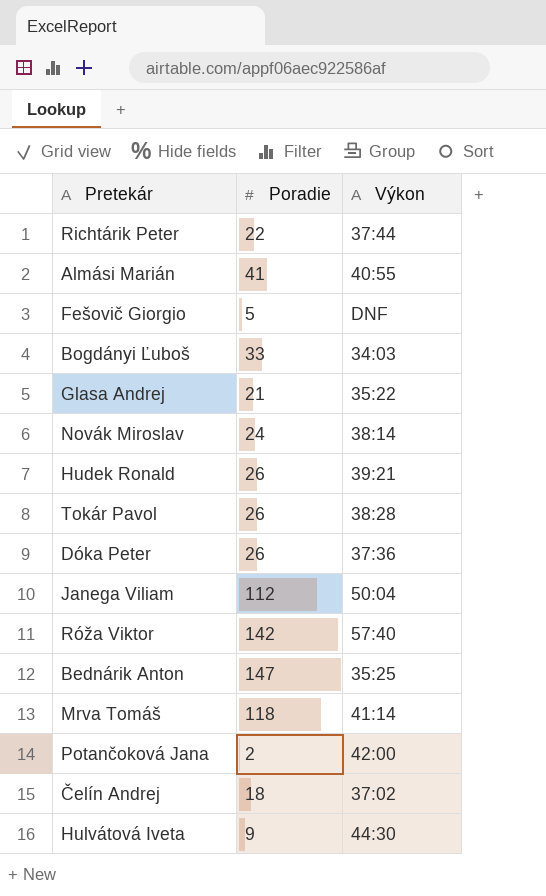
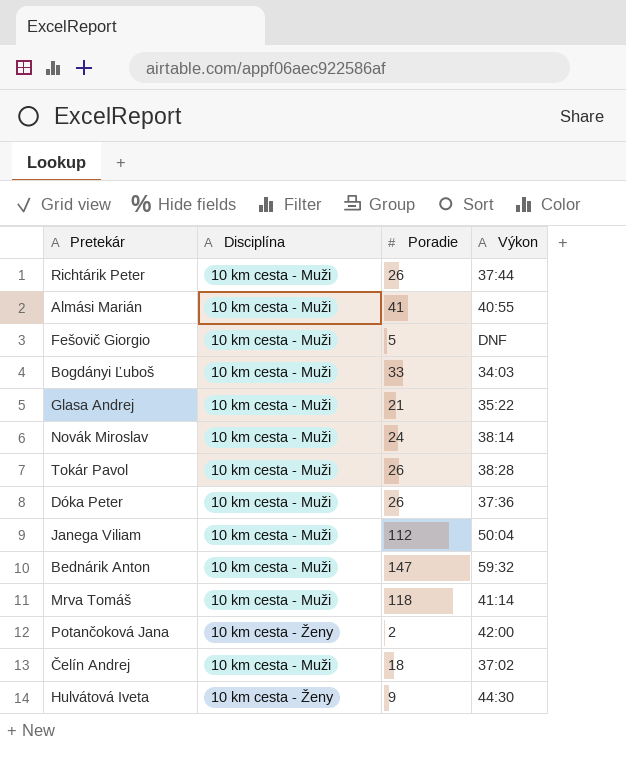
column Disciplína | position: none -> 2
row Hudek Ronald: 26 | 39:21 -> none
row Róža Viktor: 142 | 57:40 -> none
Richtárik Peter | Poradie: 22 -> 26
Bednárik Anton | Výkon: 35:25 -> 59:32

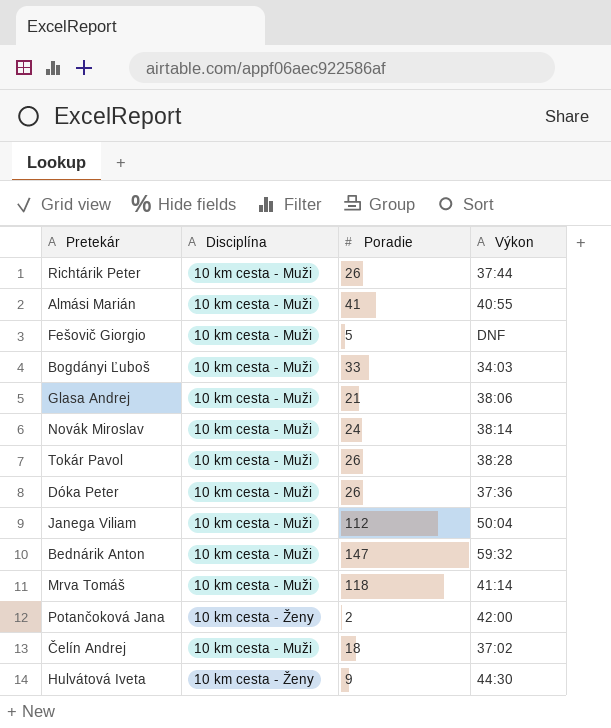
Glasa Andrej | Výkon: 35:22 -> 38:06

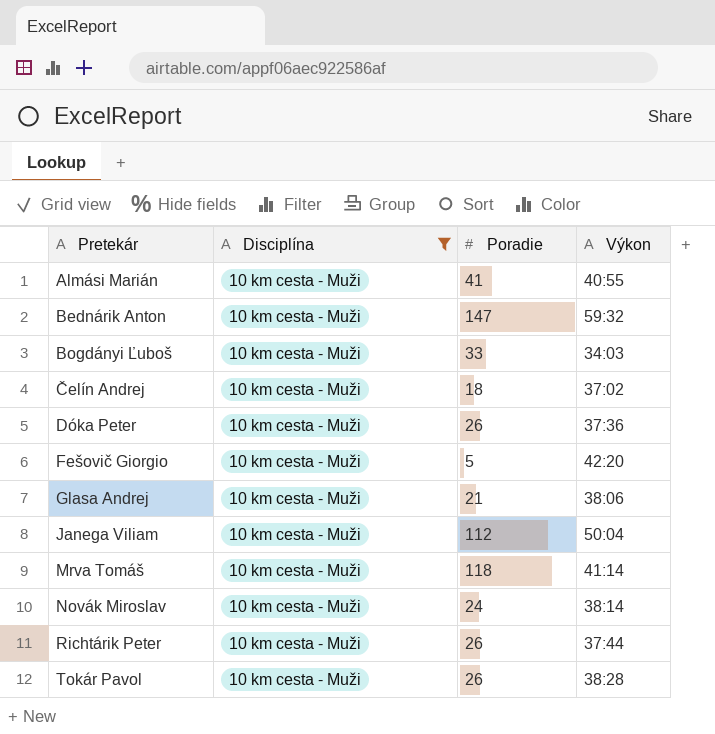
filter: none -> Disciplína = 10 km cesta - Muži
row order: none -> Pretekár ascending
Fešovič Giorgio | Výkon: DNF -> 42:20

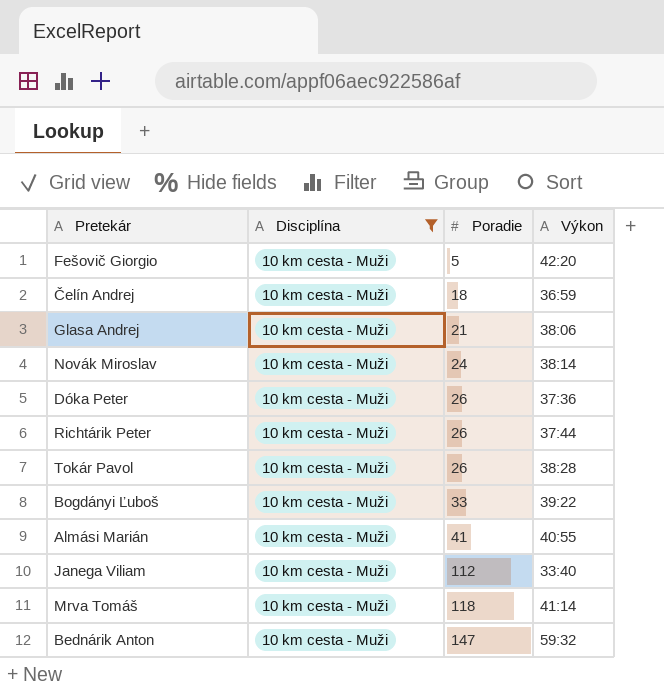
row order: Pretekár ascending -> Poradie ascending
Čelín Andrej | Výkon: 37:02 -> 36:59
Bogdányi Ľuboš | Výkon: 34:03 -> 39:22
Janega Viliam | Výkon: 50:04 -> 33:40

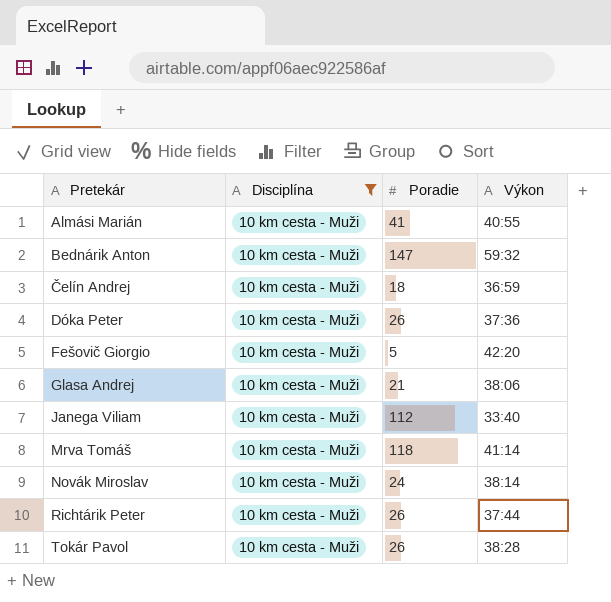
row order: Poradie ascending -> Pretekár ascending
row Bogdányi Ľuboš: 10 km cesta - Muži | 33 | 39:22 -> none

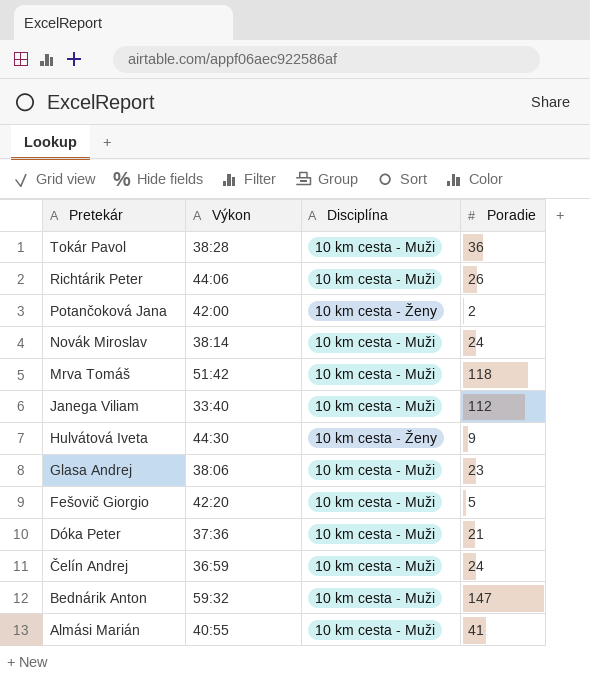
filter: Disciplína = 10 km cesta - Muži -> none
row order: Pretekár ascending -> Pretekár descending
column Výkon | position: 4 -> 2
Tokár Pavol | Poradie: 26 -> 36
Richtárik Peter | Výkon: 37:44 -> 44:06
Mrva Tomáš | Výkon: 41:14 -> 51:42
Glasa Andrej | Poradie: 21 -> 23
Dóka Peter | Poradie: 26 -> 21
Čelín Andrej | Poradie: 18 -> 24

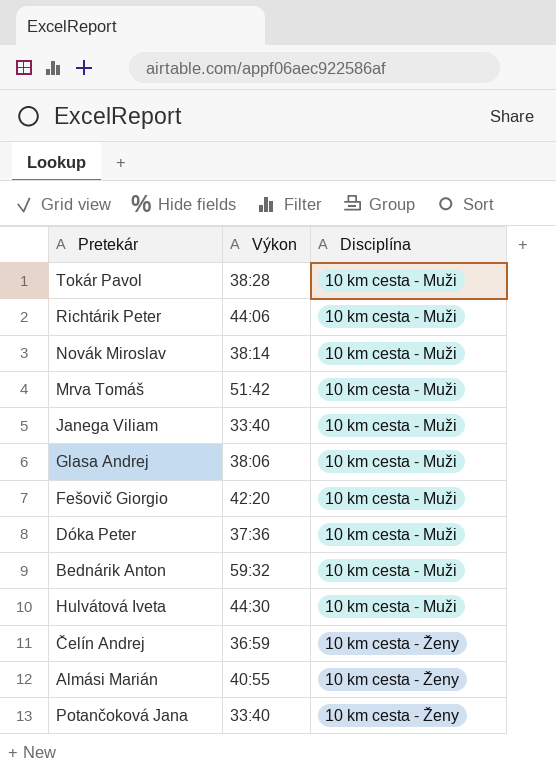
row order: Pretekár descending -> Disciplína ascending
column Poradie | position: 4 -> none
Hulvátová Iveta | Disciplína: 10 km cesta - Ženy -> 10 km cesta - Muži
Čelín Andrej | Disciplína: 10 km cesta - Muži -> 10 km cesta - Ženy
Almási Marián | Disciplína: 10 km cesta - Muži -> 10 km cesta - Ženy
Potančoková Jana | Výkon: 42:00 -> 33:40

